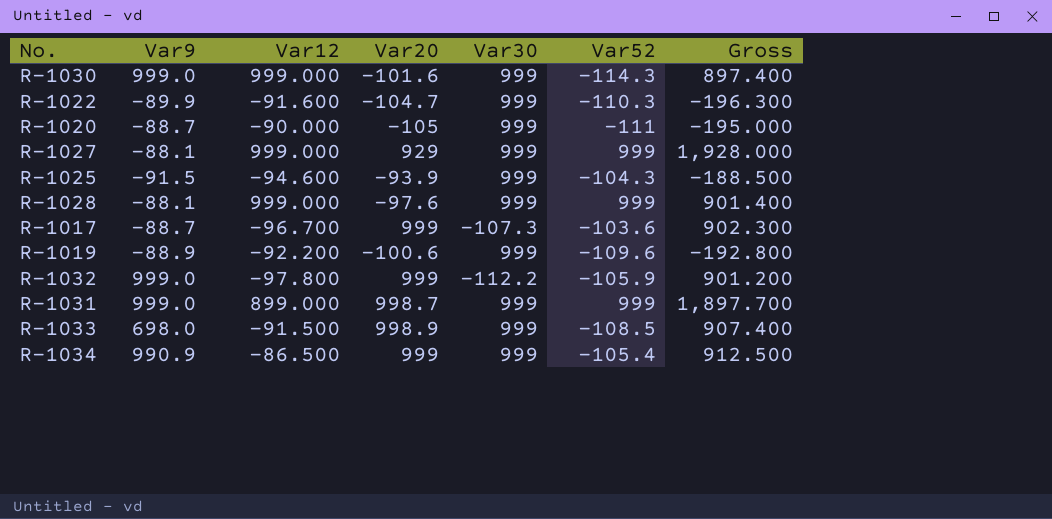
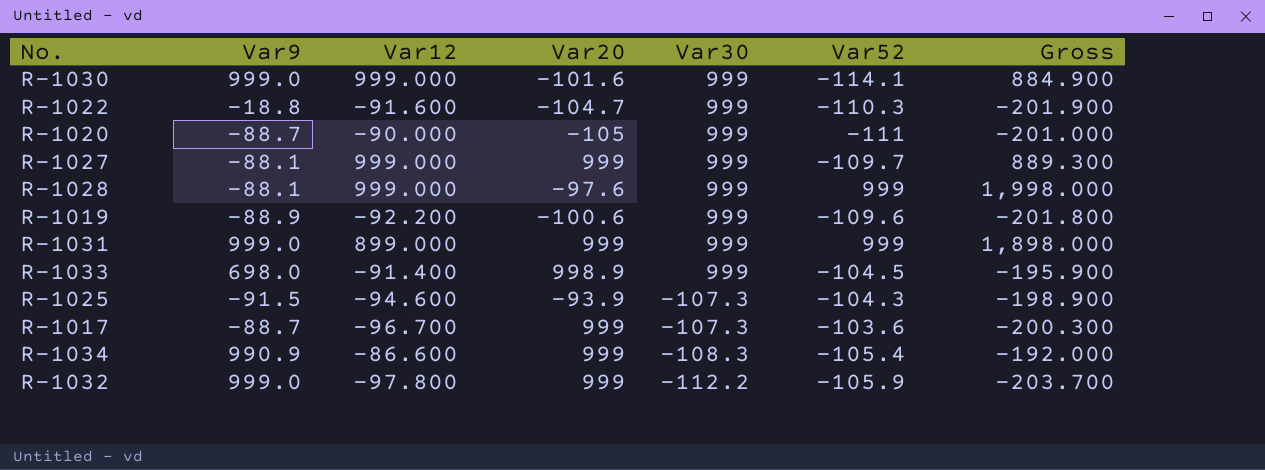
row order: none -> Var30 descending
column Gross | formula: [Var12] + [Var20] -> [Var12] + [Var52]
R-1030 | Var52: -114.3 -> -114.1
R-1022 | Var9: -89.9 -> -18.8
R-1027 | Var20: 929 -> 999
R-1027 | Var52: 999 -> -109.7
R-1031 | Var20: 998.7 -> 999
R-1033 | Var12: -91.500 -> -91.400
R-1033 | Var52: -108.5 -> -104.5
R-1025 | Var30: 999 -> -107.3
R-1034 | Var12: -86.500 -> -86.600
R-1034 | Var30: 999 -> -108.3

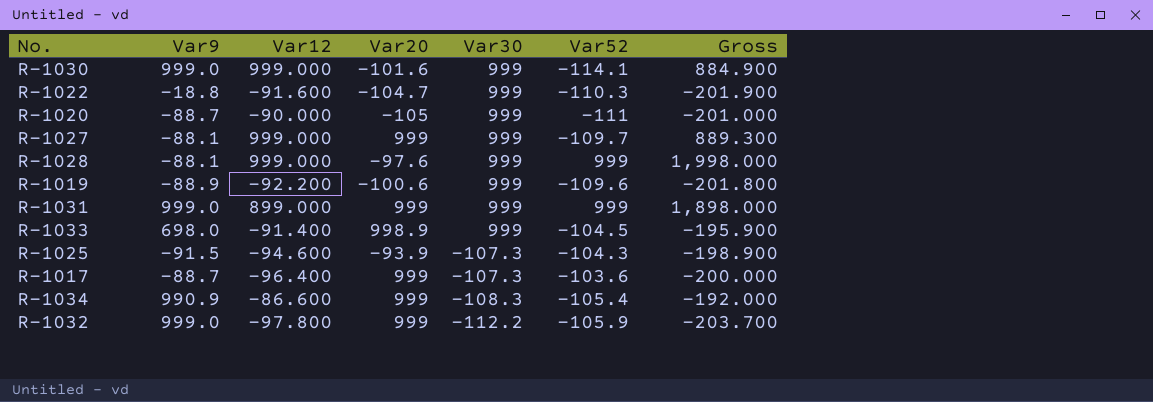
R-1017 | Var12: -96.700 -> -96.400
R-1017 | Gross: -200.300 -> -200.000

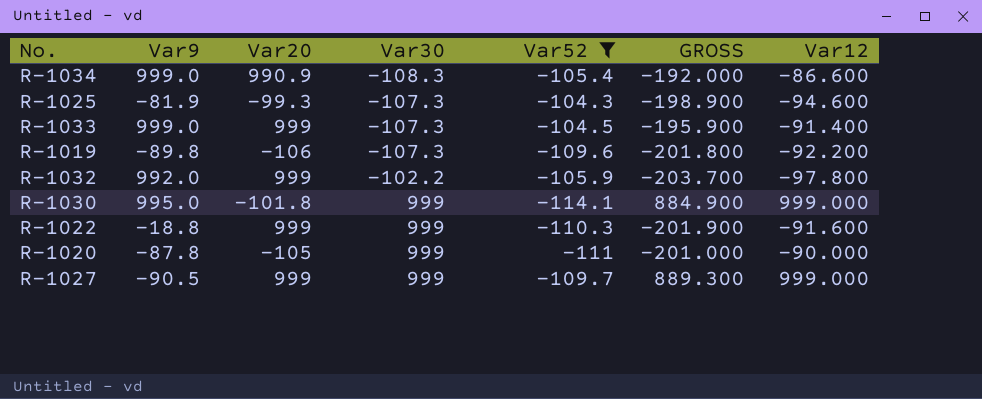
filter: none -> Var52 <= -104.3
row order: Var30 descending -> Var30 ascending
column name: Gross -> GROSS
column Var12 | position: 3 -> 7
R-1034 | Var9: 990.9 -> 999.0
R-1034 | Var20: 999 -> 990.9
R-1025 | Var9: -91.5 -> -81.9
R-1025 | Var20: -93.9 -> -99.3
R-1033 | Var9: 698.0 -> 999.0
R-1033 | Var20: 998.9 -> 999
R-1033 | Var30: 999 -> -107.3
R-1019 | Var9: -88.9 -> -89.8
R-1019 | Var20: -100.6 -> -106
R-1019 | Var30: 999 -> -107.3
R-1032 | Var9: 999.0 -> 992.0
R-1032 | Var30: -112.2 -> -102.2
R-1030 | Var9: 999.0 -> 995.0
R-1030 | Var20: -101.6 -> -101.8
R-1022 | Var20: -104.7 -> 999
R-1020 | Var9: -88.7 -> -87.8
R-1027 | Var9: -88.1 -> -90.5

